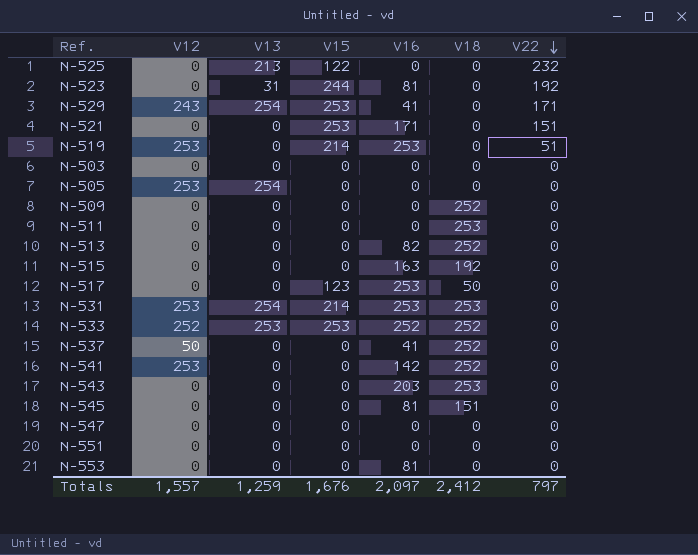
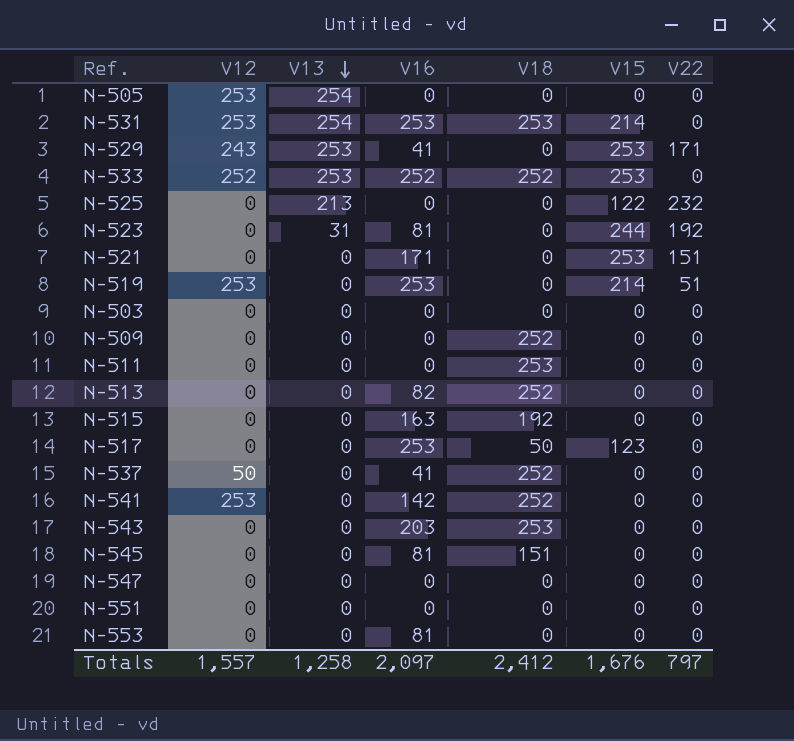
row order: V22 descending -> V13 descending
column V15 | position: 4 -> 6
N-529 | V13: 254 -> 253
Totals | V13: 1,259 -> 1,258

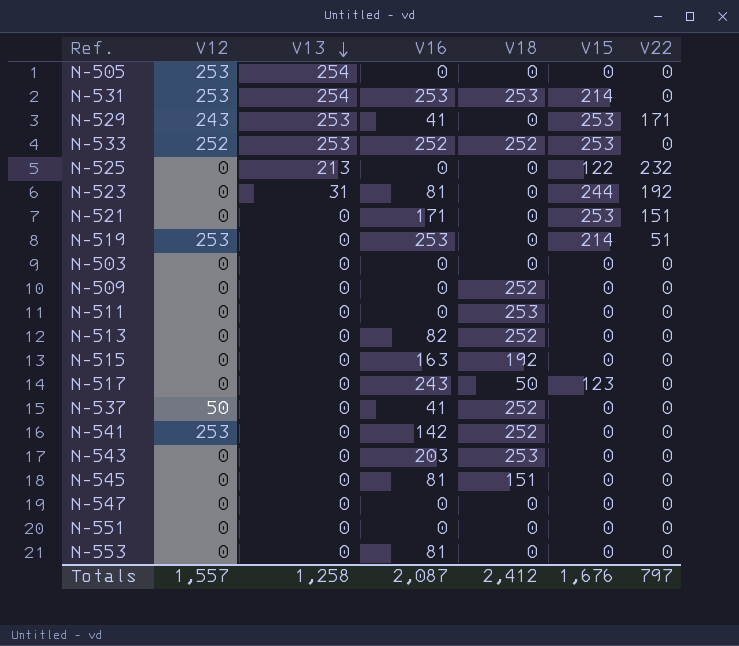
N-517 | V16: 253 -> 243
Totals | V16: 2,097 -> 2,087

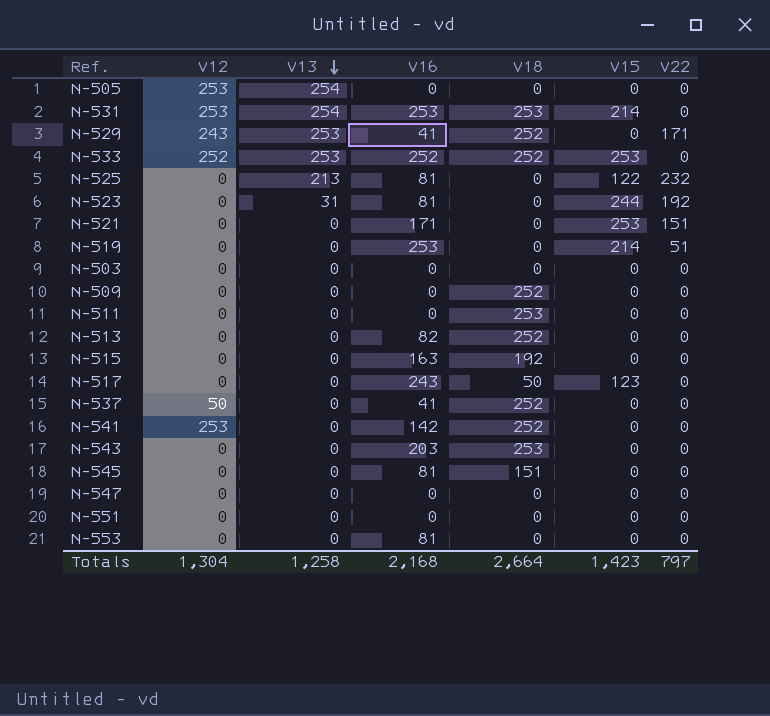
N-529 | V18: 0 -> 252
N-529 | V15: 253 -> 0
N-525 | V16: 0 -> 81
N-519 | V12: 253 -> 0
Totals | V12: 1,557 -> 1,304
Totals | V16: 2,087 -> 2,168
Totals | V18: 2,412 -> 2,664
Totals | V15: 1,676 -> 1,423

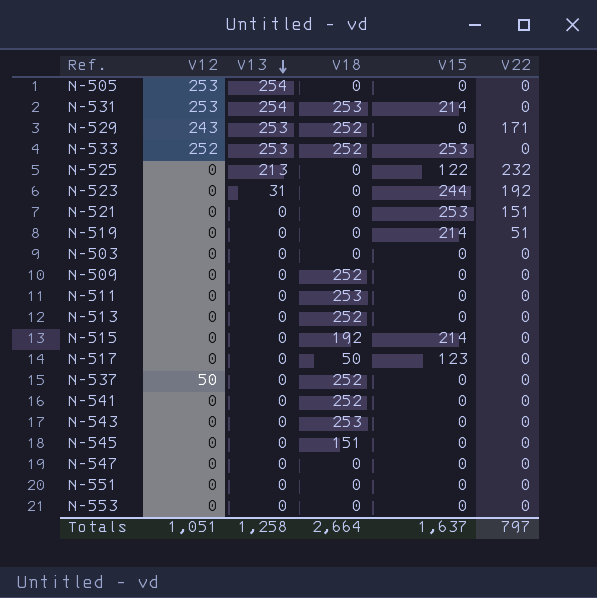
column V16 | position: 4 -> none
N-515 | V15: 0 -> 214
N-541 | V12: 253 -> 0
Totals | V12: 1,304 -> 1,051
Totals | V15: 1,423 -> 1,637

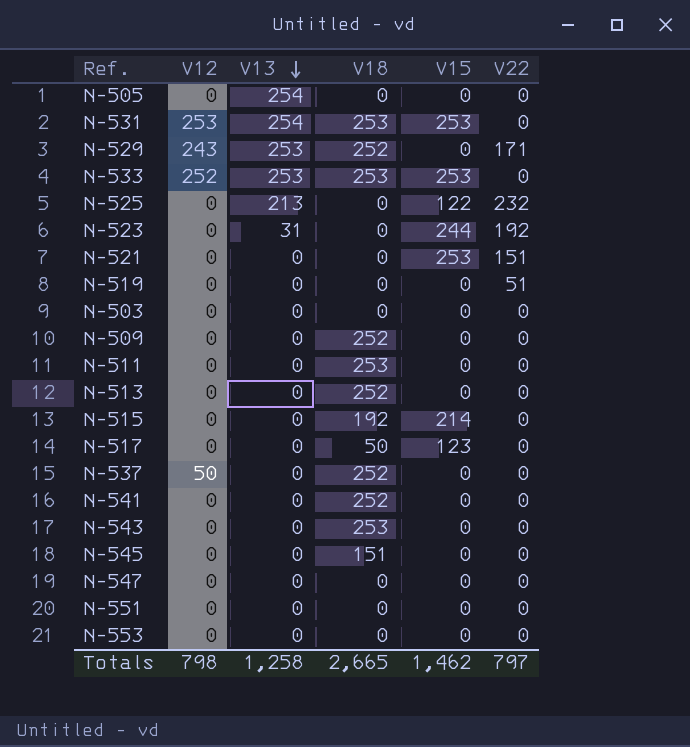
N-505 | V12: 253 -> 0
N-531 | V15: 214 -> 253
N-533 | V18: 252 -> 253
N-519 | V15: 214 -> 0
Totals | V12: 1,051 -> 798
Totals | V18: 2,664 -> 2,665
Totals | V15: 1,637 -> 1,462

